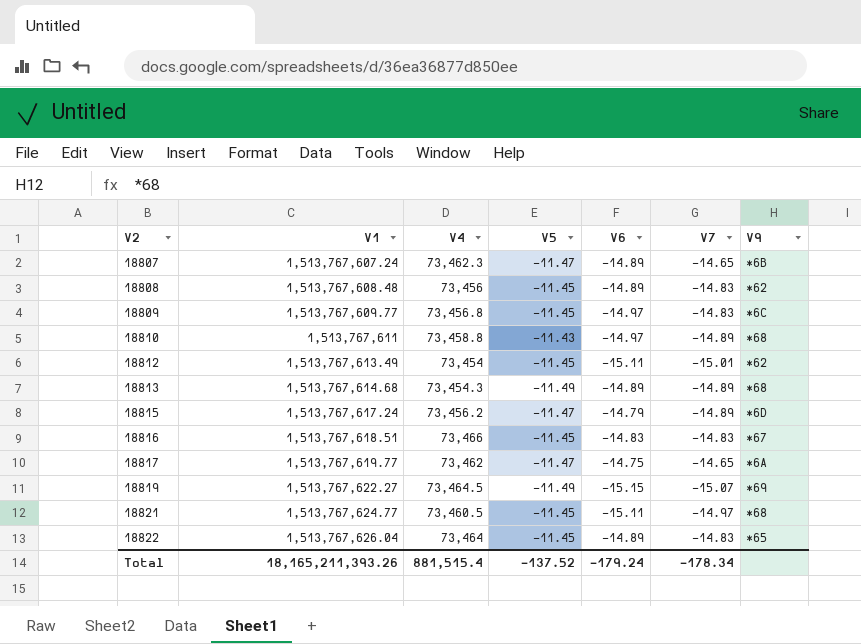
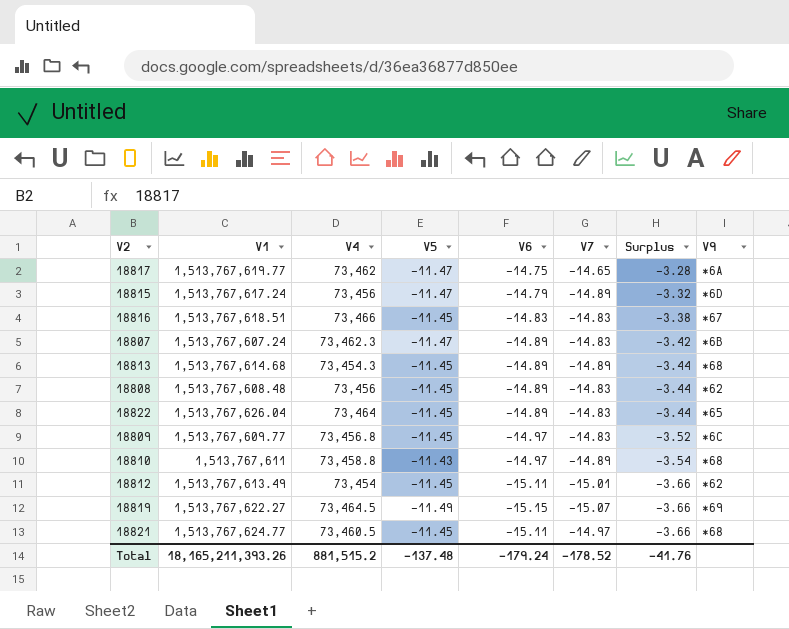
row order: V2 ascending -> Surplus descending
column Surplus | formula: none -> [V6] - [V5]
18815 | V4: 73,456.2 -> 73,456
18807 | V7: -14.65 -> -14.83
18813 | V5: -11.49 -> -11.45
Total | V4: 881,515.4 -> 881,515.2
Total | V5: -137.52 -> -137.48
Total | V7: -178.34 -> -178.52

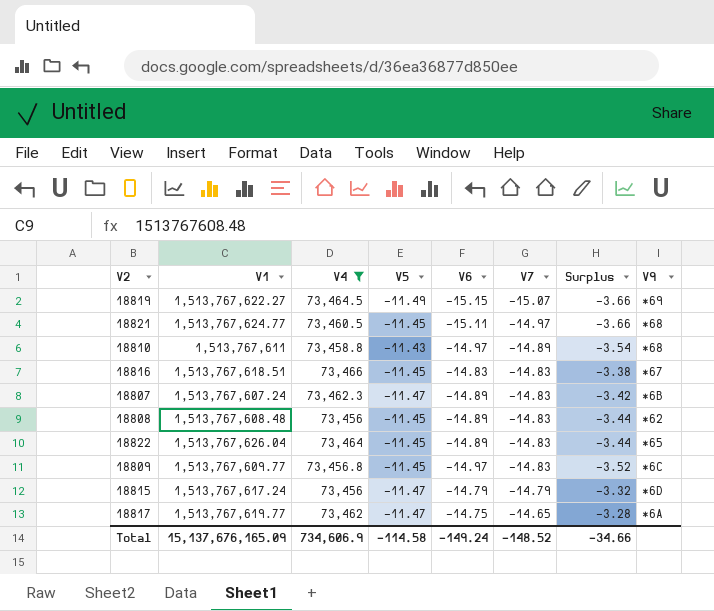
filter: none -> V4 >= 73,456
row order: Surplus descending -> V7 ascending
18815 | V7: -14.89 -> -14.79
Total | V1: 18,165,211,393.26 -> 15,137,676,165.09
Total | V4: 881,515.2 -> 734,606.9
Total | V5: -137.48 -> -114.58
Total | V6: -179.24 -> -149.24
Total | V7: -178.52 -> -148.52
Total | Surplus: -41.76 -> -34.66

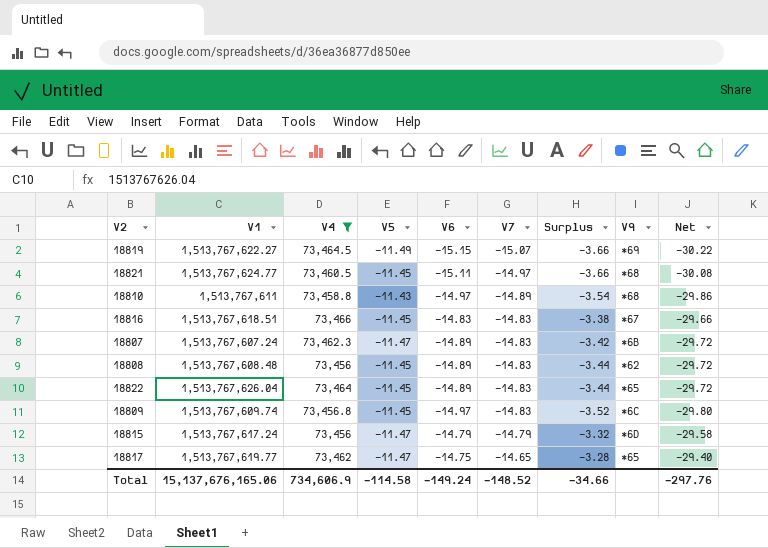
column Net | formula: none -> [V6] + [V7]
18809 | V1: 1,513,767,609.77 -> 1,513,767,609.74
18817 | V9: *6A -> *65
Total | V1: 15,137,676,165.09 -> 15,137,676,165.06

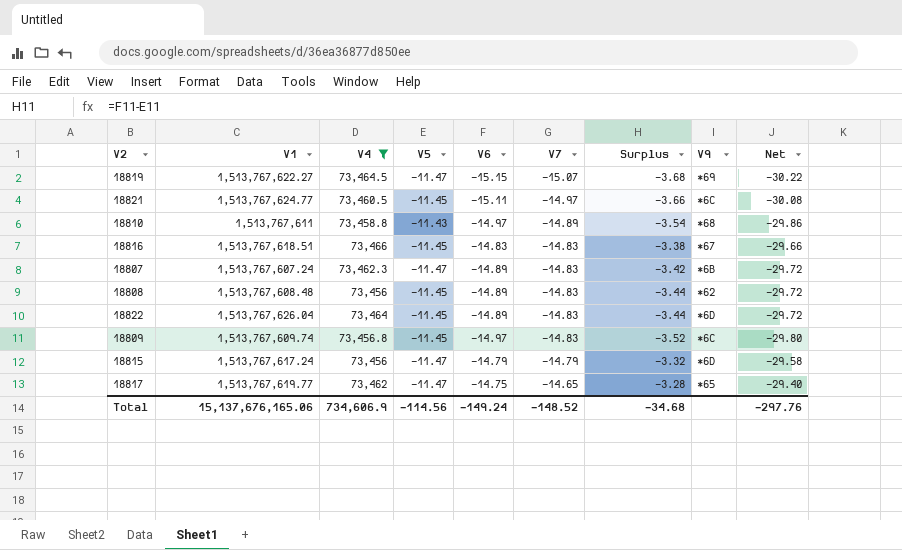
18819 | V5: -11.49 -> -11.47
18819 | Surplus: -3.66 -> -3.68
18821 | V9: *68 -> *6C
18822 | V9: *65 -> *6D
Total | V5: -114.58 -> -114.56
Total | Surplus: -34.66 -> -34.68

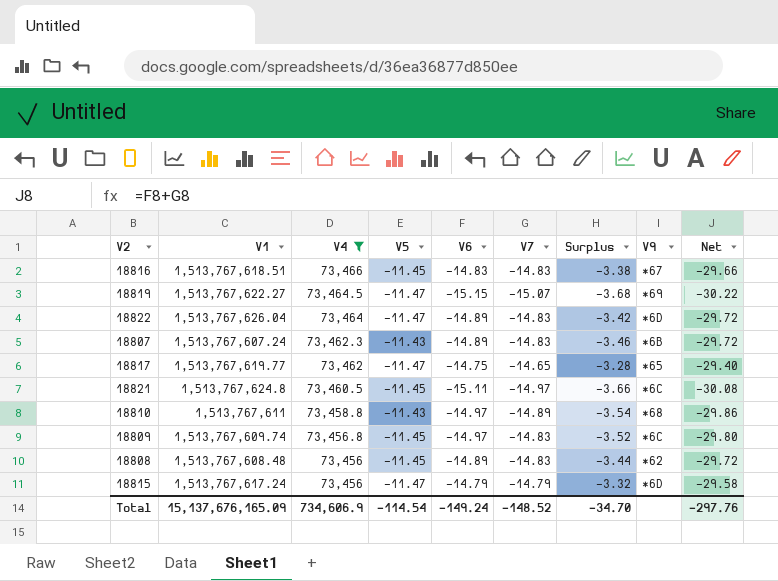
row order: V7 ascending -> V4 descending
18822 | V5: -11.45 -> -11.47
18822 | Surplus: -3.44 -> -3.42
18807 | V5: -11.47 -> -11.43
18807 | Surplus: -3.42 -> -3.46
18821 | V1: 1,513,767,624.77 -> 1,513,767,624.8
Total | V1: 15,137,676,165.06 -> 15,137,676,165.09
Total | V5: -114.56 -> -114.54
Total | Surplus: -34.68 -> -34.70

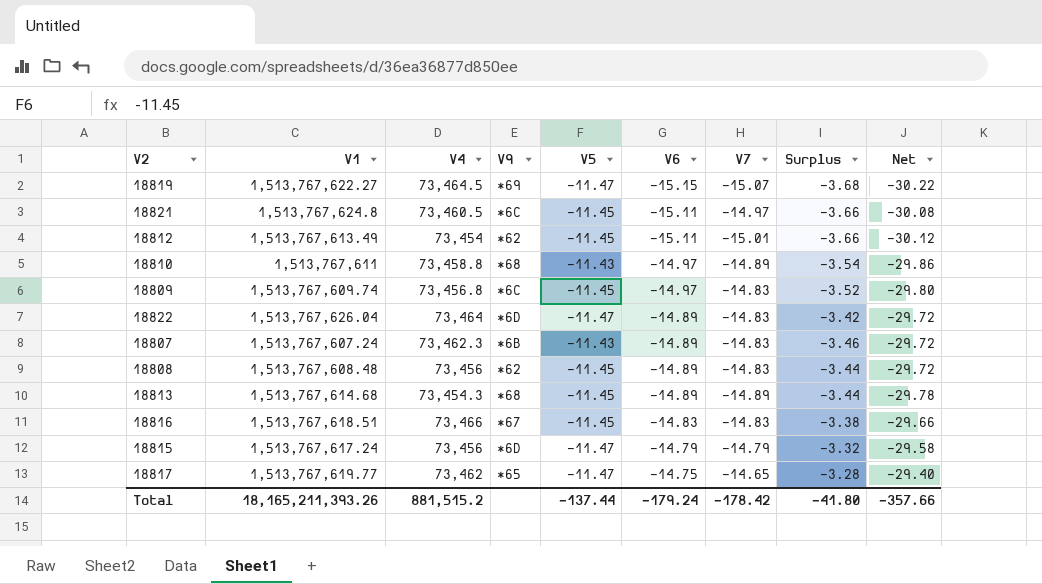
filter: V4 >= 73,456 -> none
row order: V4 descending -> V6 ascending
column V9 | position: 8 -> 4
Total | V1: 15,137,676,165.09 -> 18,165,211,393.26
Total | V4: 734,606.9 -> 881,515.2
Total | V5: -114.54 -> -137.44
Total | V6: -149.24 -> -179.24
Total | V7: -148.52 -> -178.42
Total | Surplus: -34.70 -> -41.80
Total | Net: -297.76 -> -357.66

